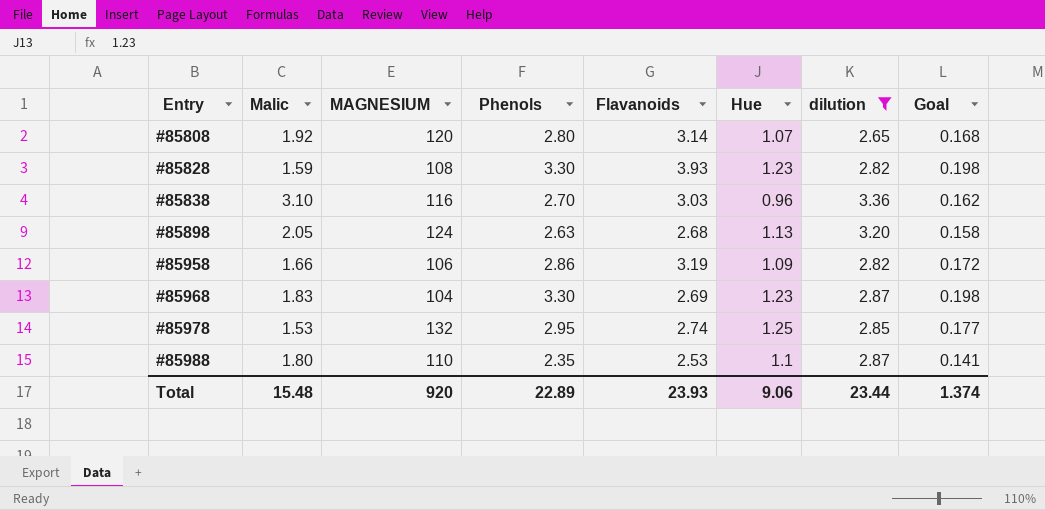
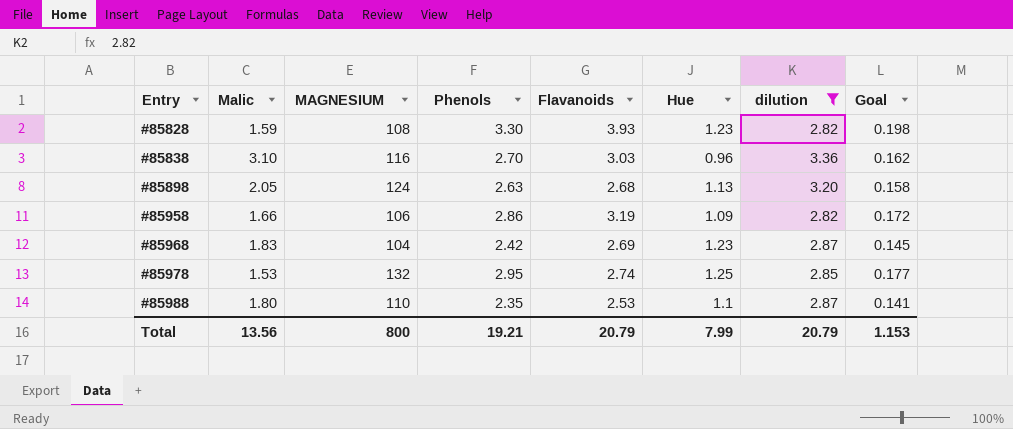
row #85808: 1.92 | 120 | 2.80 | 3.14 | 1.07 | 2.65 | 0.168 -> none
#85968 | Phenols: 3.30 -> 2.42
#85968 | Goal: 0.198 -> 0.145
Total | Malic: 15.48 -> 13.56
Total | MAGNESIUM: 920 -> 800
Total | Phenols: 22.89 -> 19.21
Total | Flavanoids: 23.93 -> 20.79
Total | Hue: 9.06 -> 7.99
Total | dilution: 23.44 -> 20.79
Total | Goal: 1.374 -> 1.153

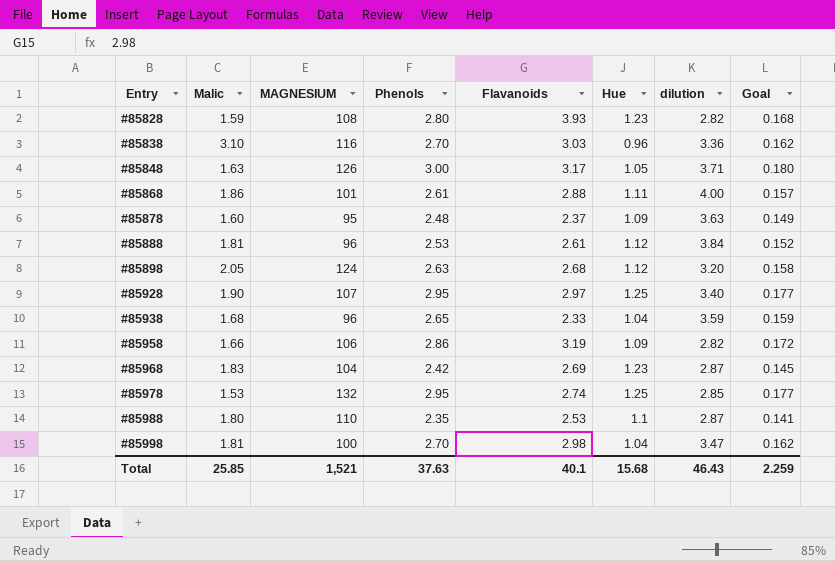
filter: dilution <= 3.36 -> none
#85828 | Phenols: 3.30 -> 2.80
#85828 | Goal: 0.198 -> 0.168
#85898 | Hue: 1.13 -> 1.12
Total | Malic: 13.56 -> 25.85
Total | MAGNESIUM: 800 -> 1,521
Total | Phenols: 19.21 -> 37.63
Total | Flavanoids: 20.79 -> 40.1
Total | Hue: 7.99 -> 15.68
Total | dilution: 20.79 -> 46.43
Total | Goal: 1.153 -> 2.259

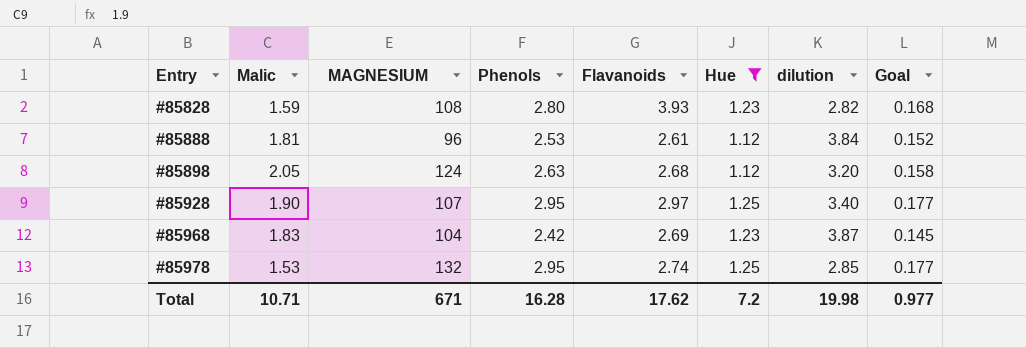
filter: none -> Hue >= 1.12
#85968 | dilution: 2.87 -> 3.87
Total | Malic: 25.85 -> 10.71
Total | MAGNESIUM: 1,521 -> 671
Total | Phenols: 37.63 -> 16.28
Total | Flavanoids: 40.1 -> 17.62
Total | Hue: 15.68 -> 7.2
Total | dilution: 46.43 -> 19.98
Total | Goal: 2.259 -> 0.977

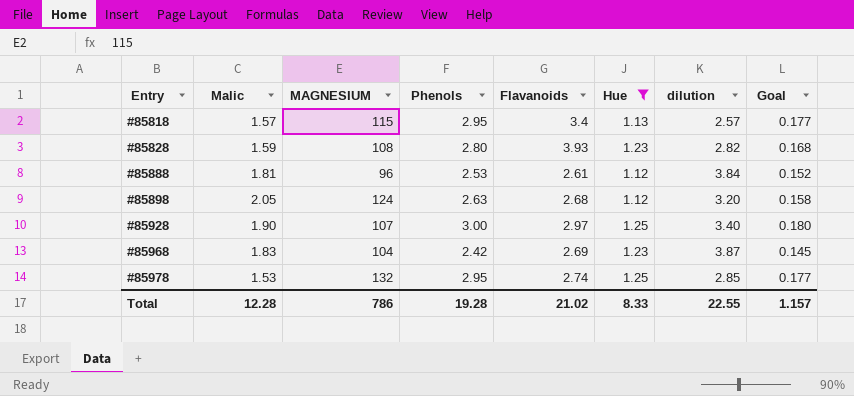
row #85818: none -> 1.57 | 115 | 2.95 | 3.4 | 1.13 | 2.57 | 0.177
#85928 | Phenols: 2.95 -> 3.00
#85928 | Goal: 0.177 -> 0.180
Total | Malic: 10.71 -> 12.28
Total | MAGNESIUM: 671 -> 786
Total | Phenols: 16.28 -> 19.28
Total | Flavanoids: 17.62 -> 21.02
Total | Hue: 7.2 -> 8.33
Total | dilution: 19.98 -> 22.55
Total | Goal: 0.977 -> 1.157

